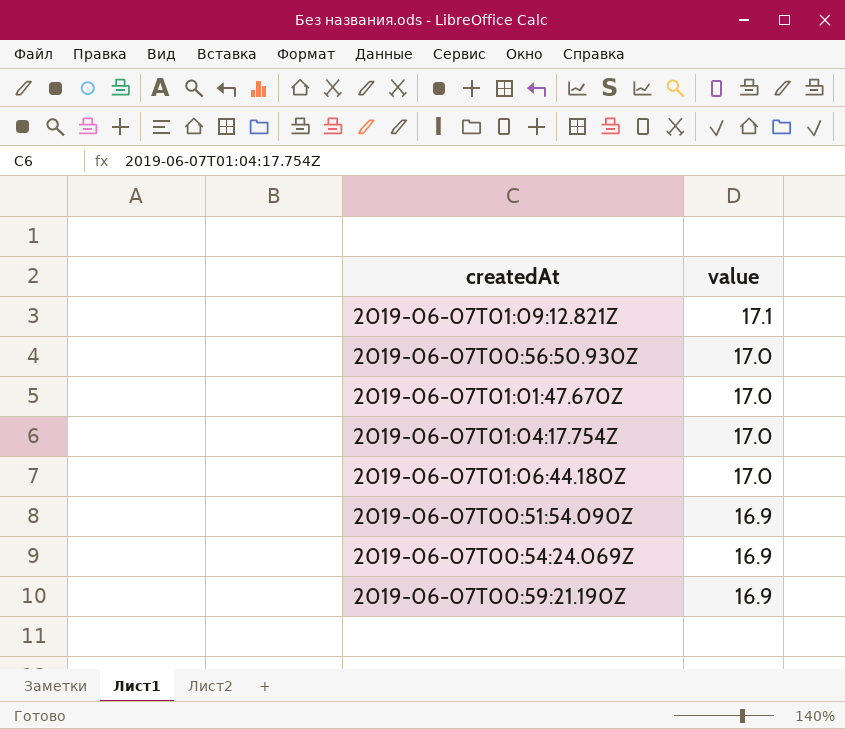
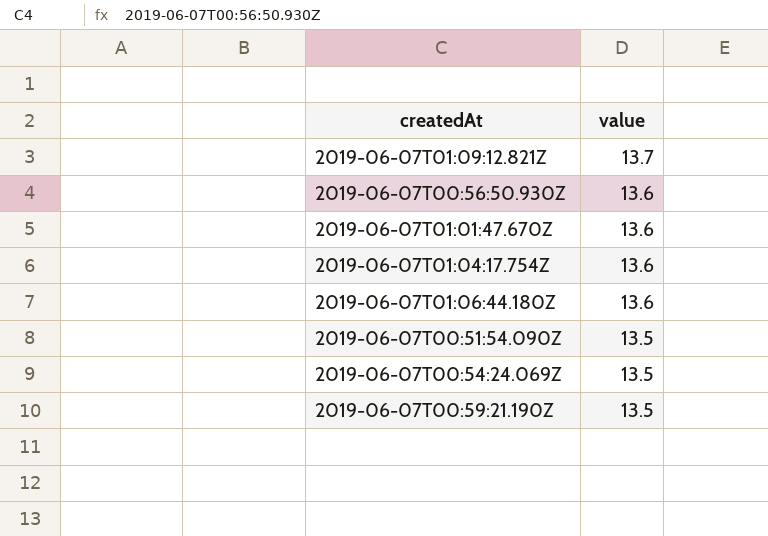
2019-06-07T01:09:12.821Z | value: 17.1 -> 13.7
2019-06-07T00:56:50.930Z | value: 17.0 -> 13.6
2019-06-07T01:01:47.670Z | value: 17.0 -> 13.6
2019-06-07T01:04:17.754Z | value: 17.0 -> 13.6
2019-06-07T01:06:44.180Z | value: 17.0 -> 13.6
2019-06-07T00:51:54.090Z | value: 16.9 -> 13.5
2019-06-07T00:54:24.069Z | value: 16.9 -> 13.5
2019-06-07T00:59:21.190Z | value: 16.9 -> 13.5

